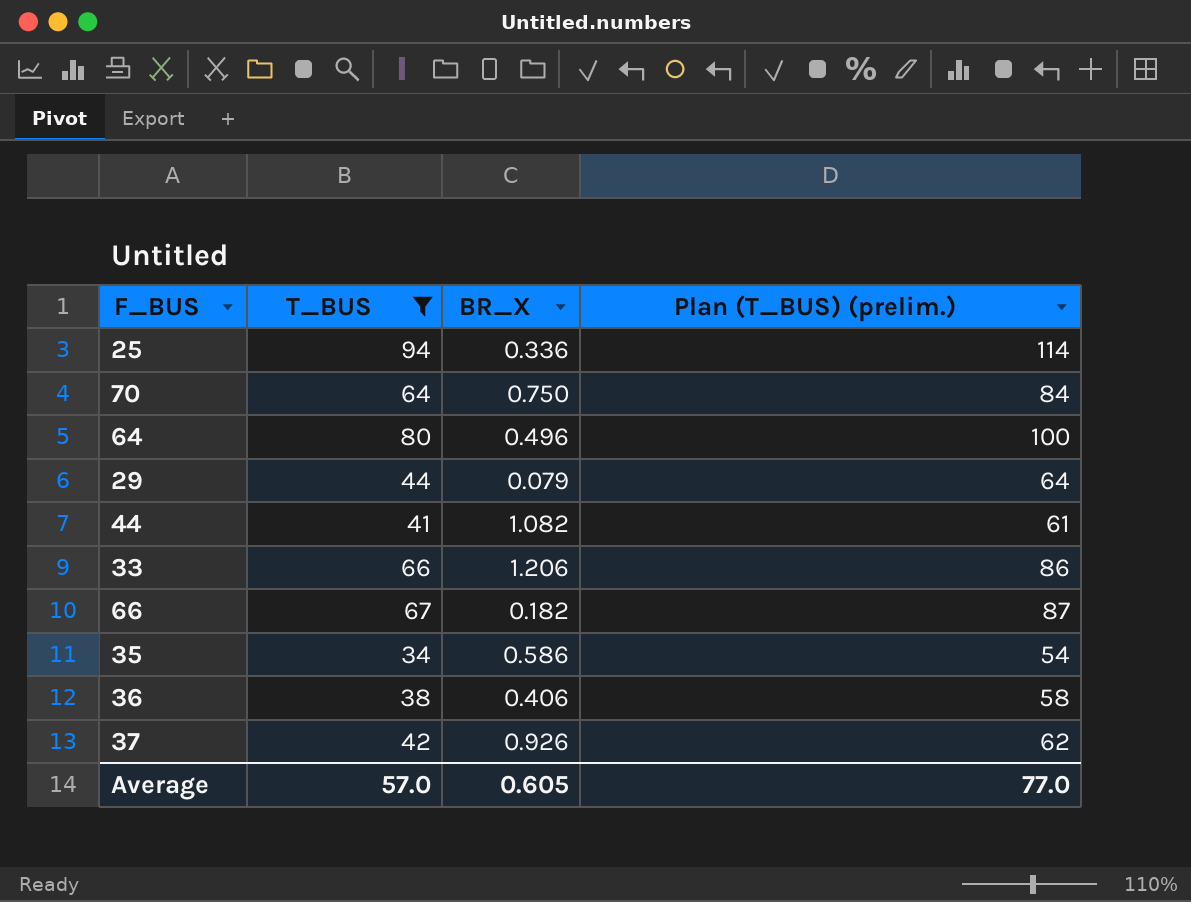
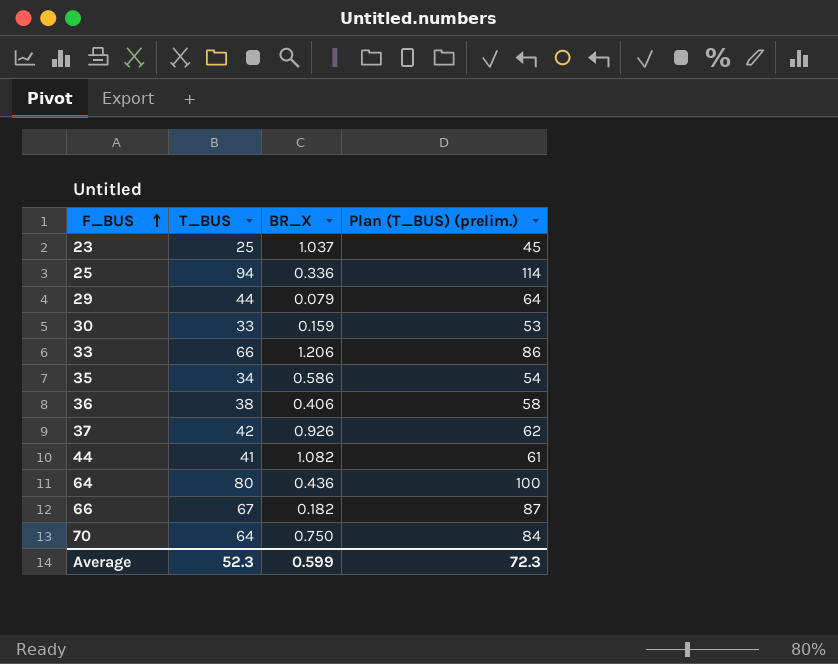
filter: T_BUS >= 34 -> none
row order: none -> F_BUS ascending
64 | BR_X: 0.496 -> 0.436
Average | T_BUS: 57.0 -> 52.3
Average | BR_X: 0.605 -> 0.599
Average | Plan (T_BUS) (prelim.): 77.0 -> 72.3

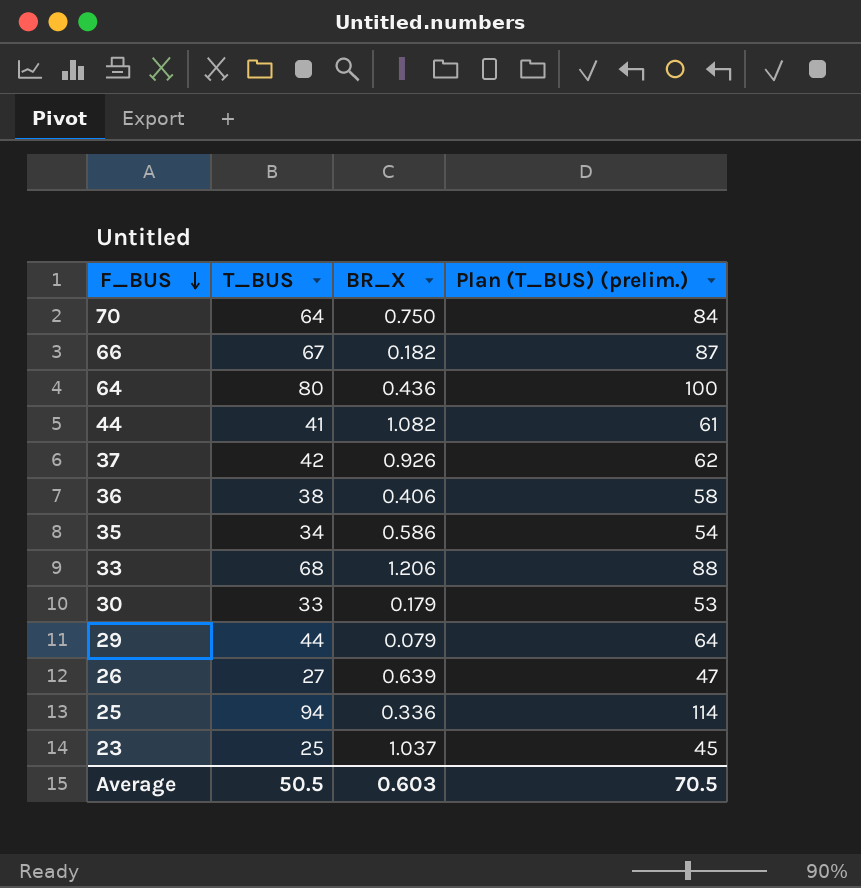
row order: F_BUS ascending -> F_BUS descending
33 | T_BUS: 66 -> 68
33 | Plan (T_BUS) (prelim.): 86 -> 88
30 | BR_X: 0.159 -> 0.179
row 26: none -> 27 | 0.639 | 47
Average | T_BUS: 52.3 -> 50.5
Average | BR_X: 0.599 -> 0.603
Average | Plan (T_BUS) (prelim.): 72.3 -> 70.5

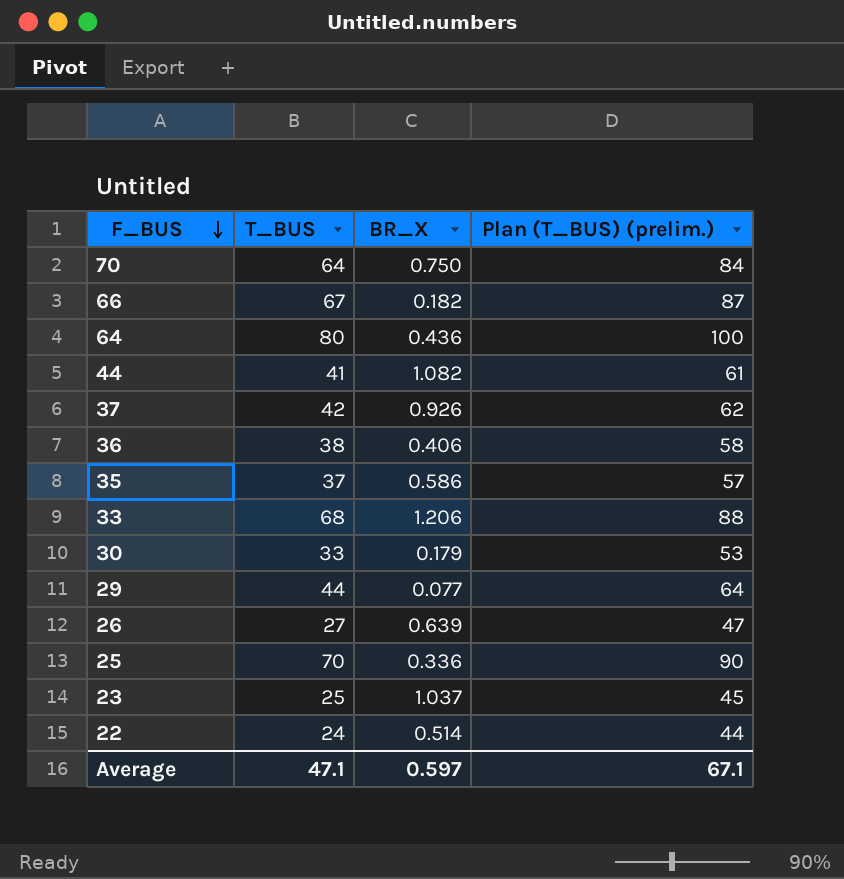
35 | T_BUS: 34 -> 37
35 | Plan (T_BUS) (prelim.): 54 -> 57
29 | BR_X: 0.079 -> 0.077
25 | T_BUS: 94 -> 70
25 | Plan (T_BUS) (prelim.): 114 -> 90
row 22: none -> 24 | 0.514 | 44
Average | T_BUS: 50.5 -> 47.1
Average | BR_X: 0.603 -> 0.597
Average | Plan (T_BUS) (prelim.): 70.5 -> 67.1

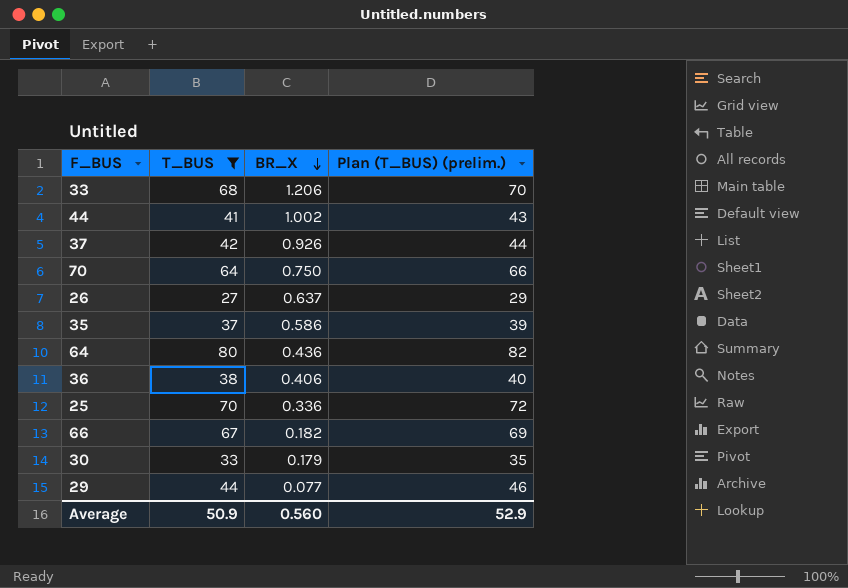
filter: none -> T_BUS >= 27
row order: F_BUS descending -> BR_X descending
column Plan (T_BUS) (prelim.) | formula: [T_BUS] + 20 -> [T_BUS] + 2
44 | BR_X: 1.082 -> 1.002
26 | BR_X: 0.639 -> 0.637
Average | T_BUS: 47.1 -> 50.9
Average | BR_X: 0.597 -> 0.560
Average | Plan (T_BUS) (prelim.): 67.1 -> 52.9

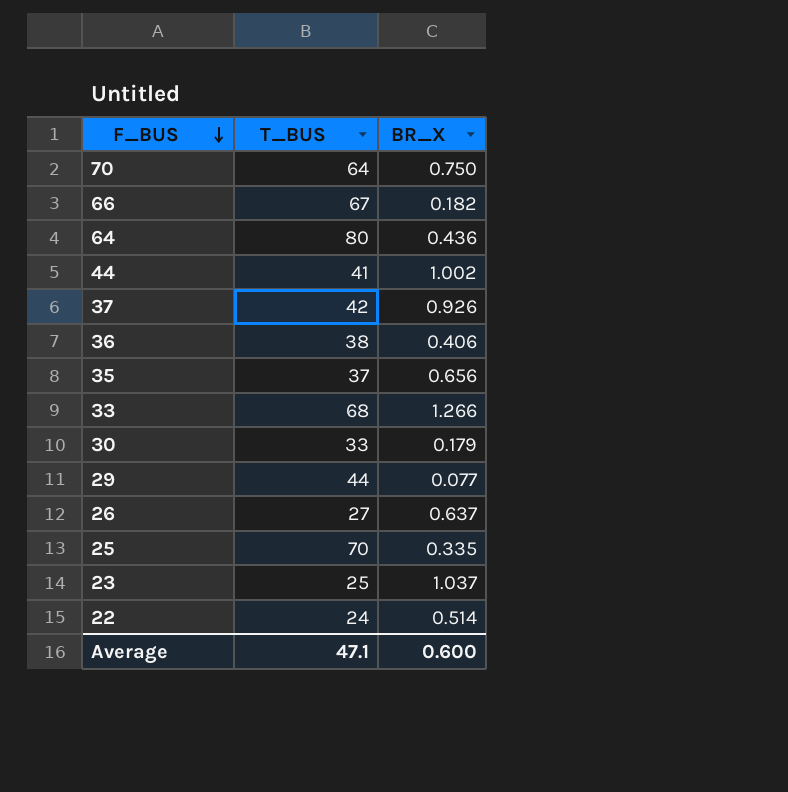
filter: T_BUS >= 27 -> none
row order: BR_X descending -> F_BUS descending
column Plan (T_BUS) (prelim.) | formula: [T_BUS] + 2 -> none
35 | BR_X: 0.586 -> 0.656
33 | BR_X: 1.206 -> 1.266
25 | BR_X: 0.336 -> 0.335
Average | T_BUS: 50.9 -> 47.1
Average | BR_X: 0.560 -> 0.600

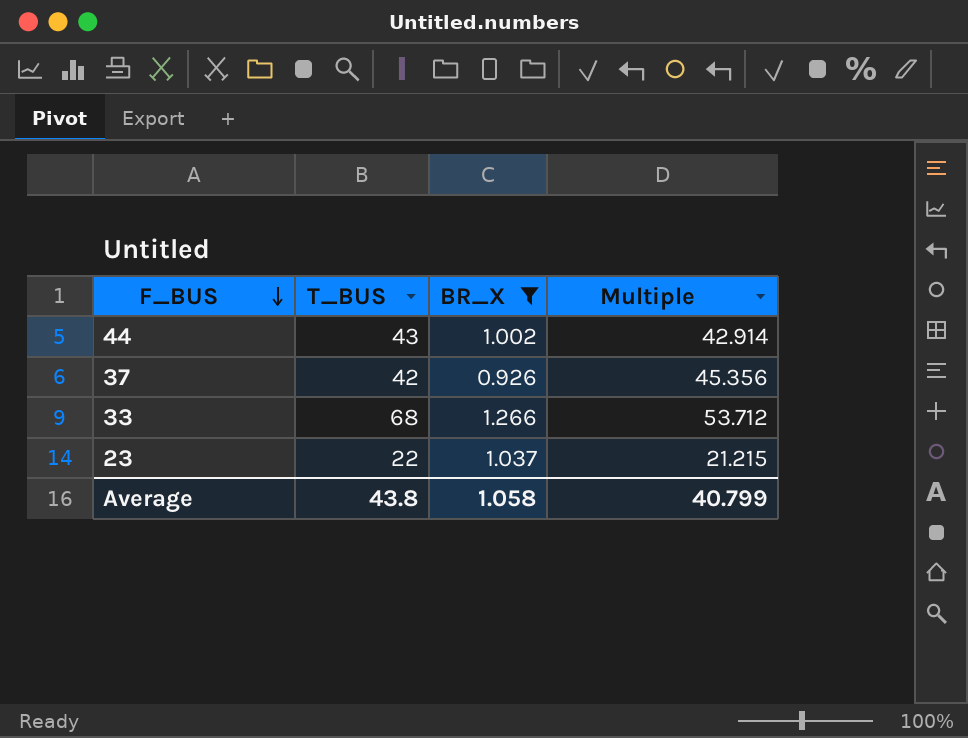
filter: none -> BR_X >= 0.926
column Multiple | formula: none -> [T_BUS] / [BR_X]
44 | T_BUS: 41 -> 43
23 | T_BUS: 25 -> 22
Average | T_BUS: 47.1 -> 43.8
Average | BR_X: 0.600 -> 1.058

